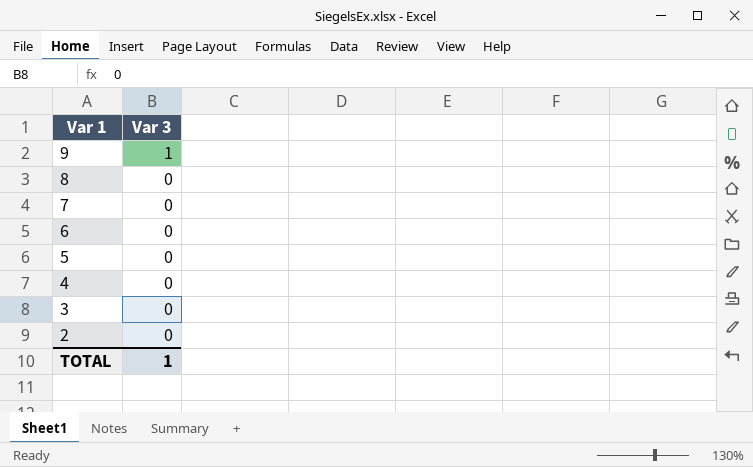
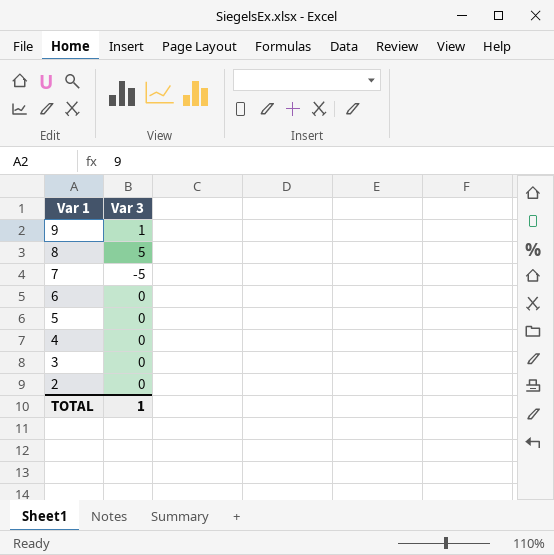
8 | Var 3: 0 -> 5
7 | Var 3: 0 -> -5

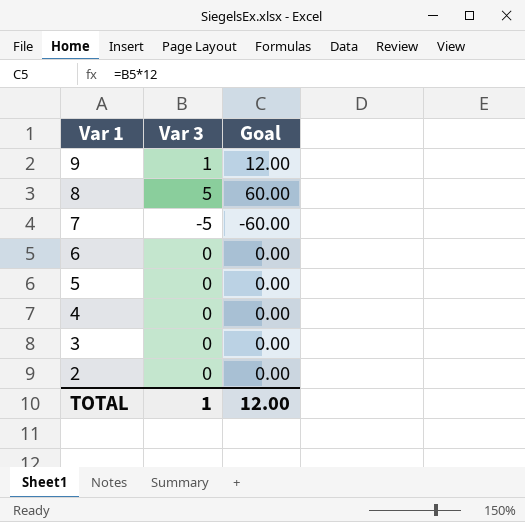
column Goal | formula: none -> [Var 3] * 12

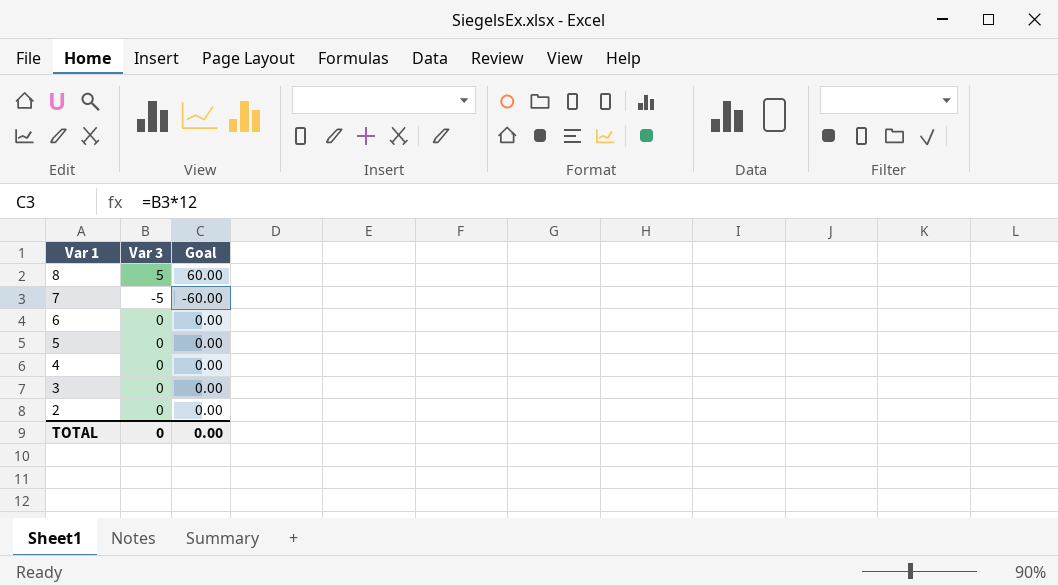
row 9: 1 | 12.00 -> none
TOTAL | Var 3: 1 -> 0
TOTAL | Goal: 12.00 -> 0.00

